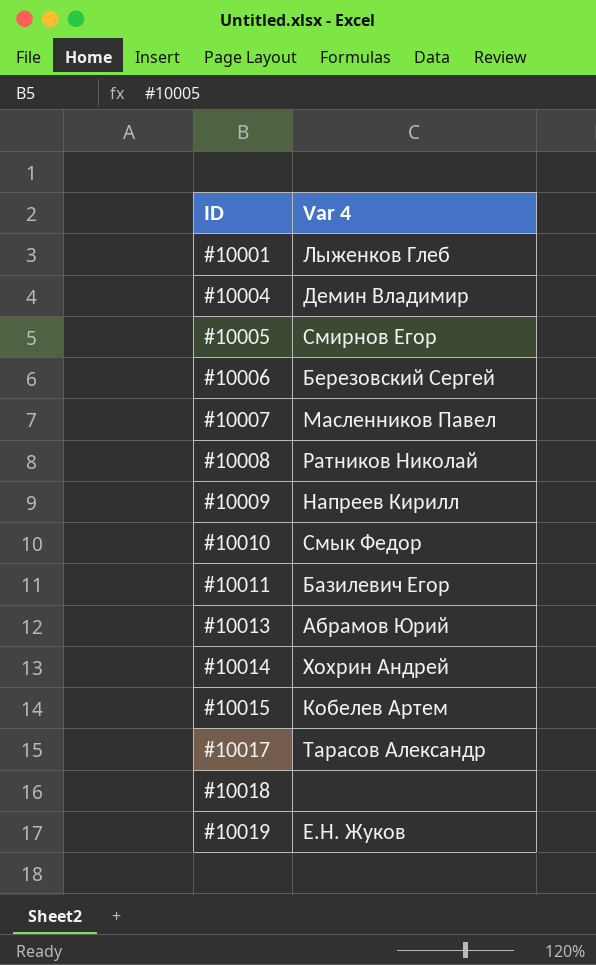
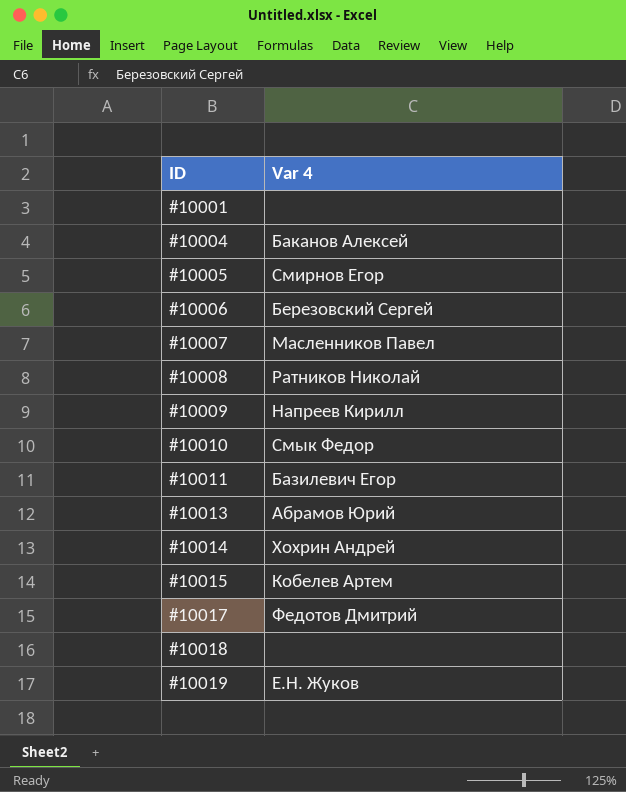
#10001 | Var 4: Лыженков Глеб -> none
#10004 | Var 4: Демин Владимир -> Баканов Алексей
#10017 | Var 4: Тарасов Александр -> Федотов Дмитрий

